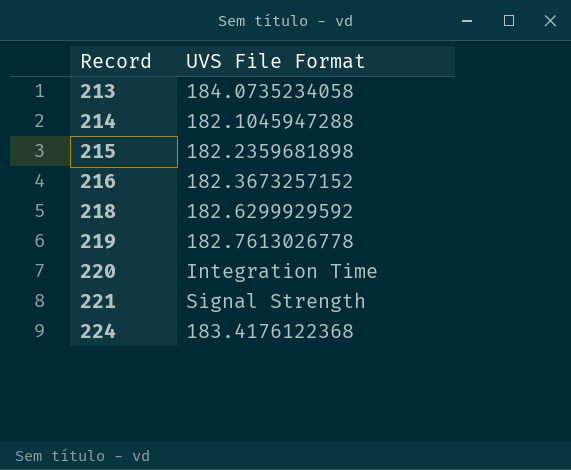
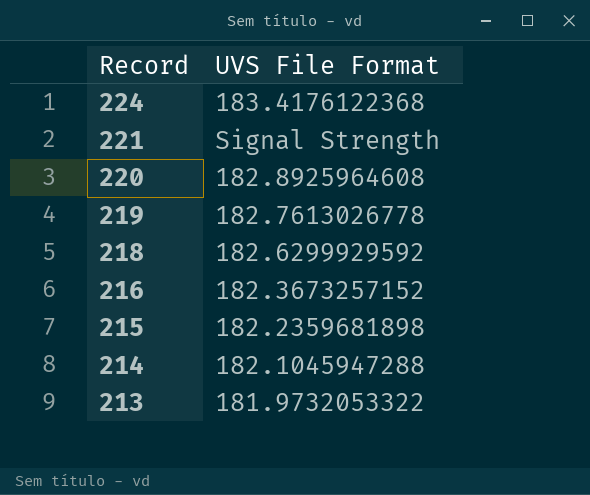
row order: Record ascending -> Record descending
220 | UVS File Format: Integration Time -> 182.8925964608
213 | UVS File Format: 184.0735234058 -> 181.9732053322

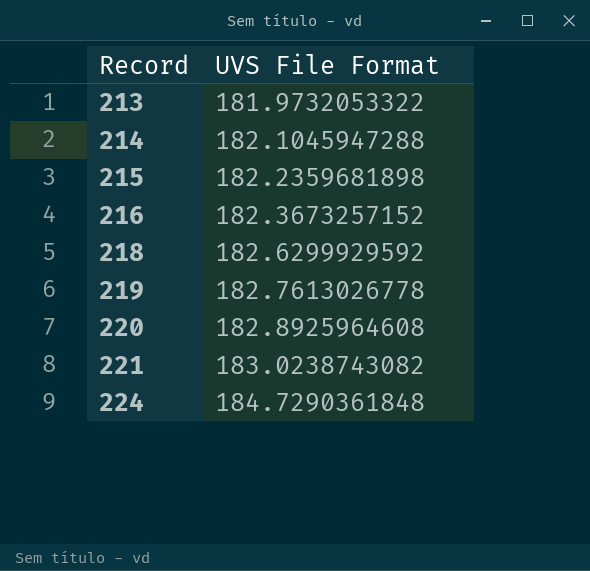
row order: Record descending -> Record ascending
221 | UVS File Format: Signal Strength -> 183.0238743082
224 | UVS File Format: 183.4176122368 -> 184.7290361848

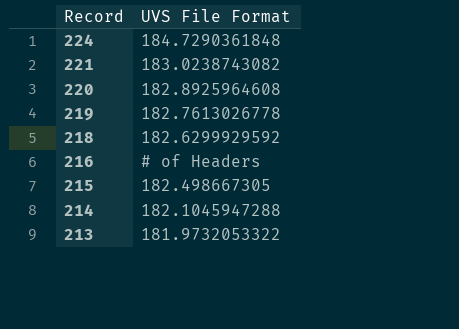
row order: Record ascending -> Record descending
216 | UVS File Format: 182.3673257152 -> # of Headers
215 | UVS File Format: 182.2359681898 -> 182.498667305

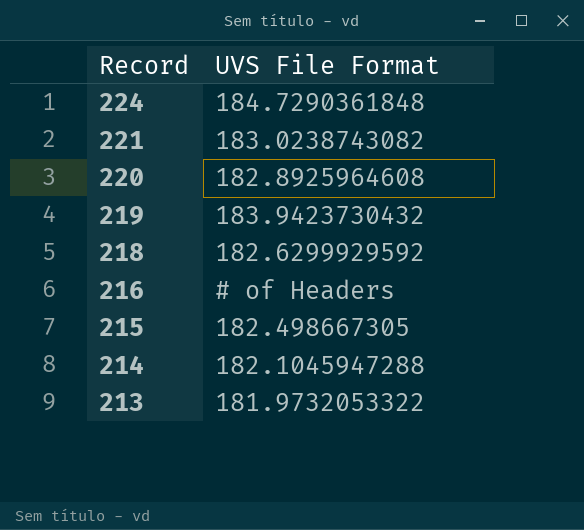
219 | UVS File Format: 182.7613026778 -> 183.9423730432

